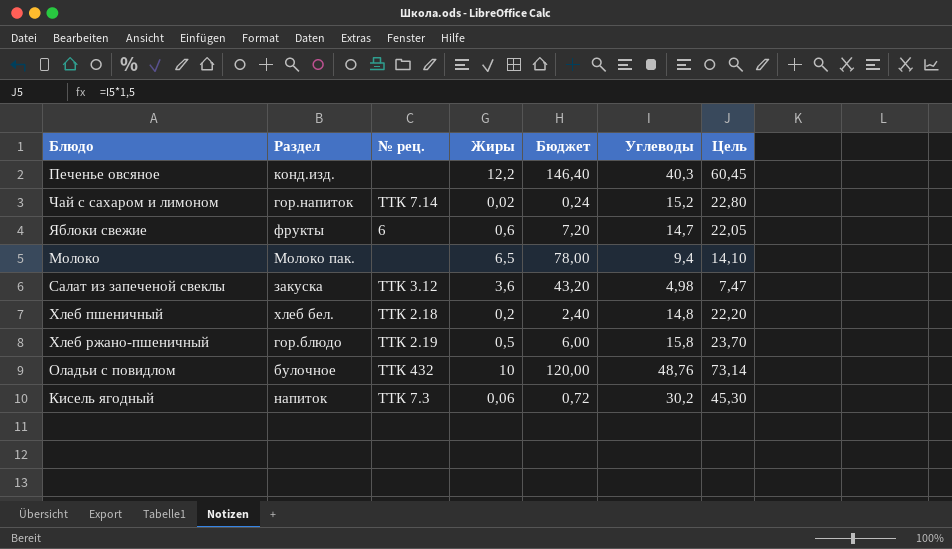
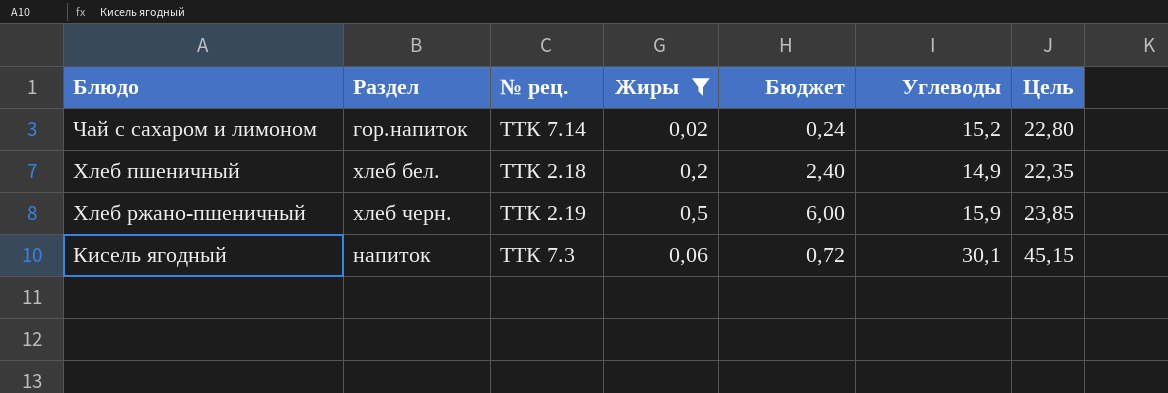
filter: none -> Жиры <= 0,5
Хлеб пшеничный | Углеводы: 14,8 -> 14,9
Хлеб пшеничный | Цель: 22,20 -> 22,35
Хлеб ржано-пшеничный | Раздел: гор.блюдо -> хлеб черн.
Хлеб ржано-пшеничный | Углеводы: 15,8 -> 15,9
Хлеб ржано-пшеничный | Цель: 23,70 -> 23,85
Кисель ягодный | Углеводы: 30,2 -> 30,1
Кисель ягодный | Цель: 45,30 -> 45,15

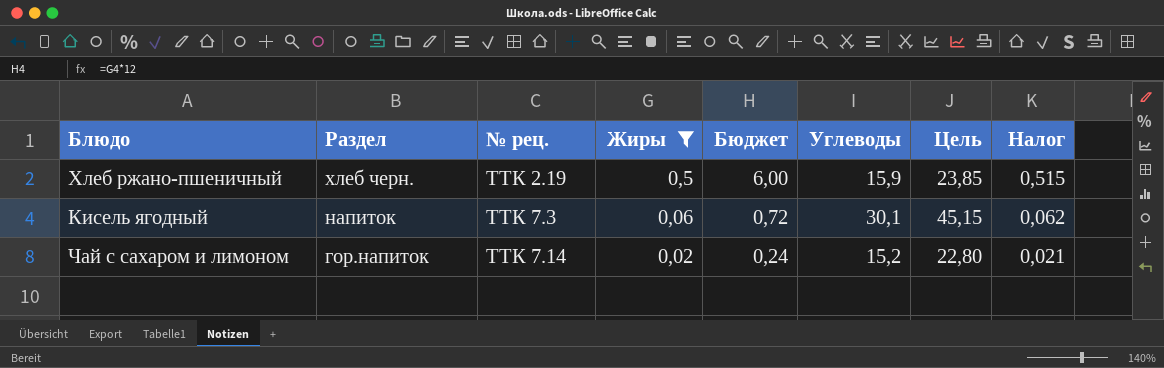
row order: none -> Раздел descending
column Налог | formula: none -> [Жиры] * 1,03
row Хлеб пшеничный: хлеб бел. | ТТК 2.18 | 0,2 | 2,40 | 14,9 | 22,35 -> none

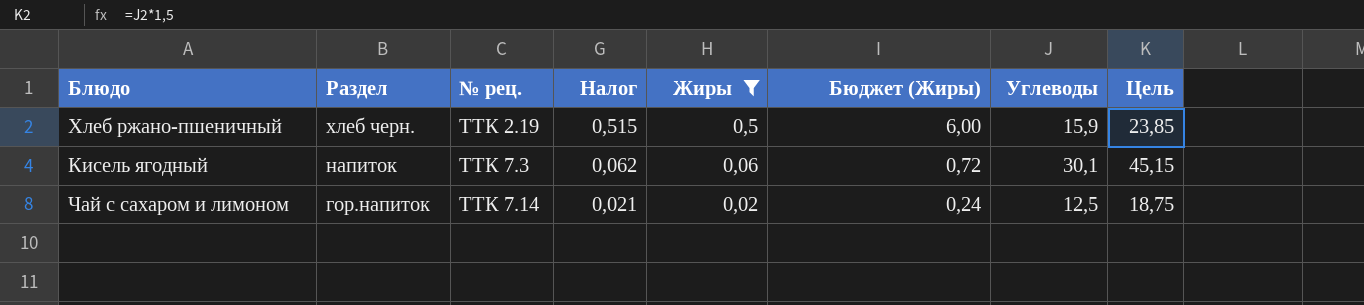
column Налог | position: 8 -> 4
column name: Бюджет -> Бюджет (Жиры)
Чай с сахаром и лимоном | Углеводы: 15,2 -> 12,5
Чай с сахаром и лимоном | Цель: 22,80 -> 18,75

